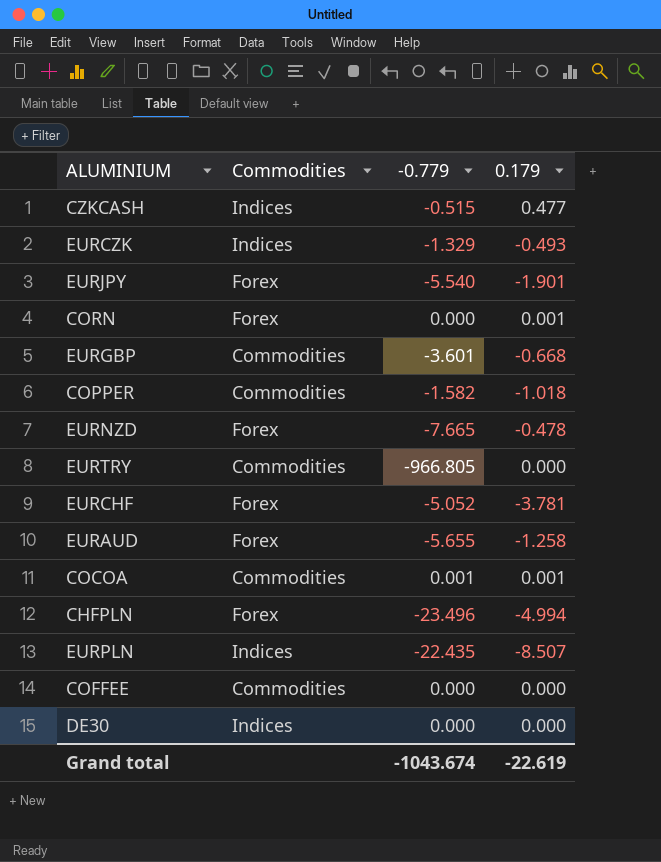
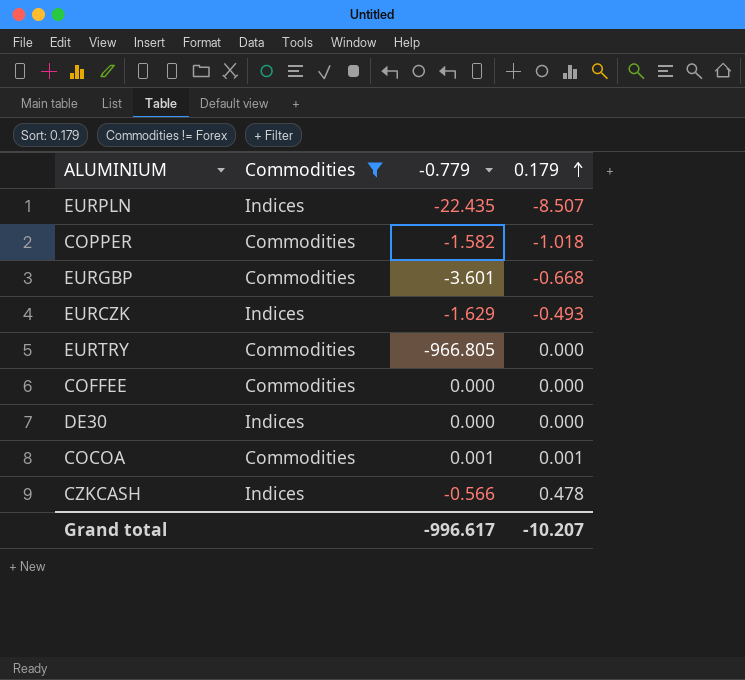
filter: none -> Commodities != Forex
row order: none -> 0.179 ascending
EURCZK | -0.779: -1.329 -> -1.629
CZKCASH | -0.779: -0.515 -> -0.566
CZKCASH | 0.179: 0.477 -> 0.478
Grand total | -0.779: -1043.674 -> -996.617
Grand total | 0.179: -22.619 -> -10.207

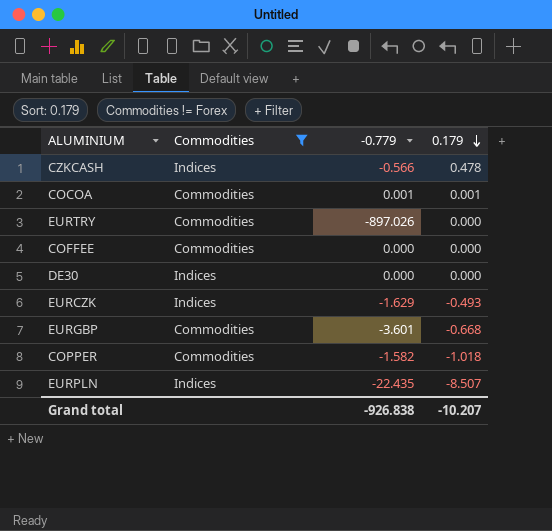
row order: 0.179 ascending -> 0.179 descending
EURTRY | -0.779: -966.805 -> -897.026
Grand total | -0.779: -996.617 -> -926.838

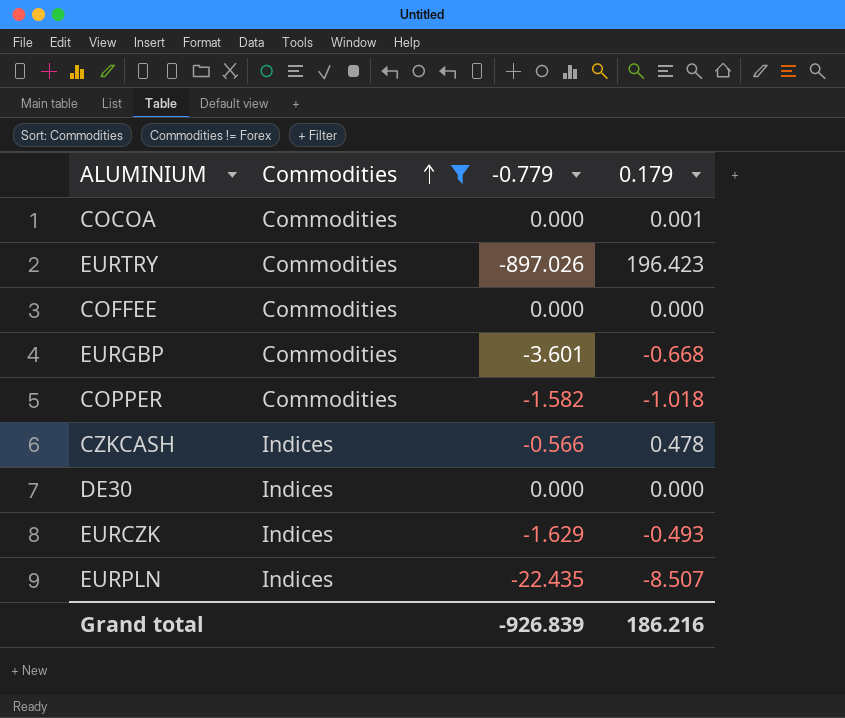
row order: 0.179 descending -> Commodities ascending
COCOA | -0.779: 0.001 -> 0.000
EURTRY | 0.179: 0.000 -> 196.423
Grand total | -0.779: -926.838 -> -926.839
Grand total | 0.179: -10.207 -> 186.216

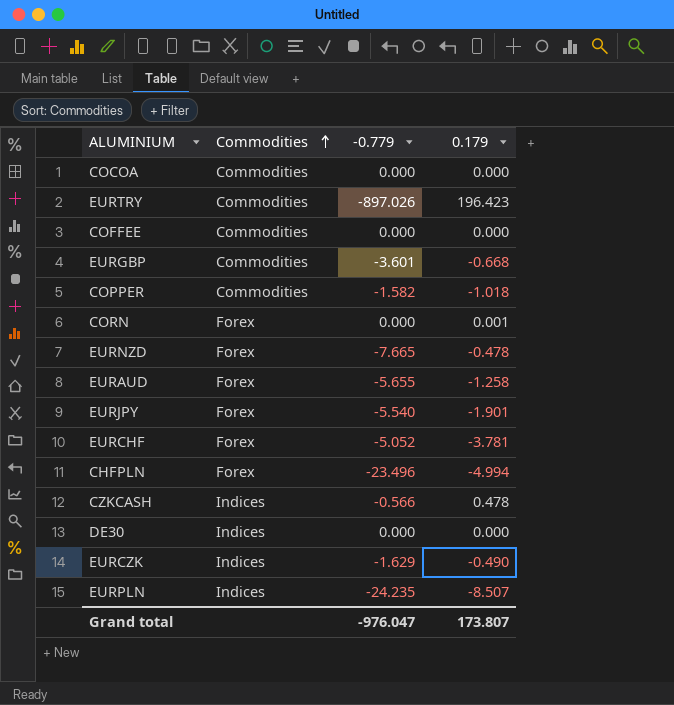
filter: Commodities != Forex -> none
COCOA | 0.179: 0.001 -> 0.000
EURCZK | 0.179: -0.493 -> -0.490
EURPLN | -0.779: -22.435 -> -24.235
Grand total | -0.779: -926.839 -> -976.047
Grand total | 0.179: 186.216 -> 173.807

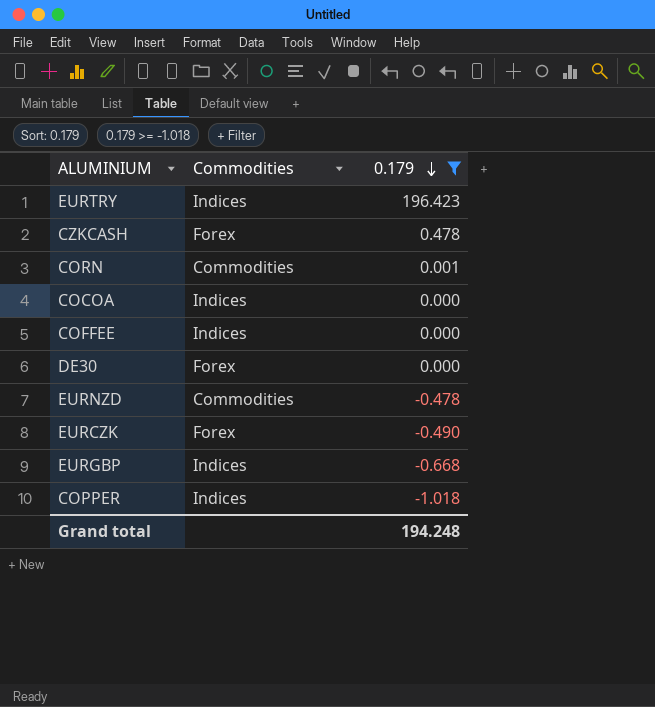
filter: none -> 0.179 >= -1.018
row order: Commodities ascending -> 0.179 descending
column -0.779 | position: 3 -> none
EURTRY | Commodities: Commodities -> Indices
CZKCASH | Commodities: Indices -> Forex
CORN | Commodities: Forex -> Commodities
COCOA | Commodities: Commodities -> Indices
COFFEE | Commodities: Commodities -> Indices
DE30 | Commodities: Indices -> Forex
EURNZD | Commodities: Forex -> Commodities
EURCZK | Commodities: Indices -> Forex
EURGBP | Commodities: Commodities -> Indices
COPPER | Commodities: Commodities -> Indices
Grand total | 0.179: 173.807 -> 194.248

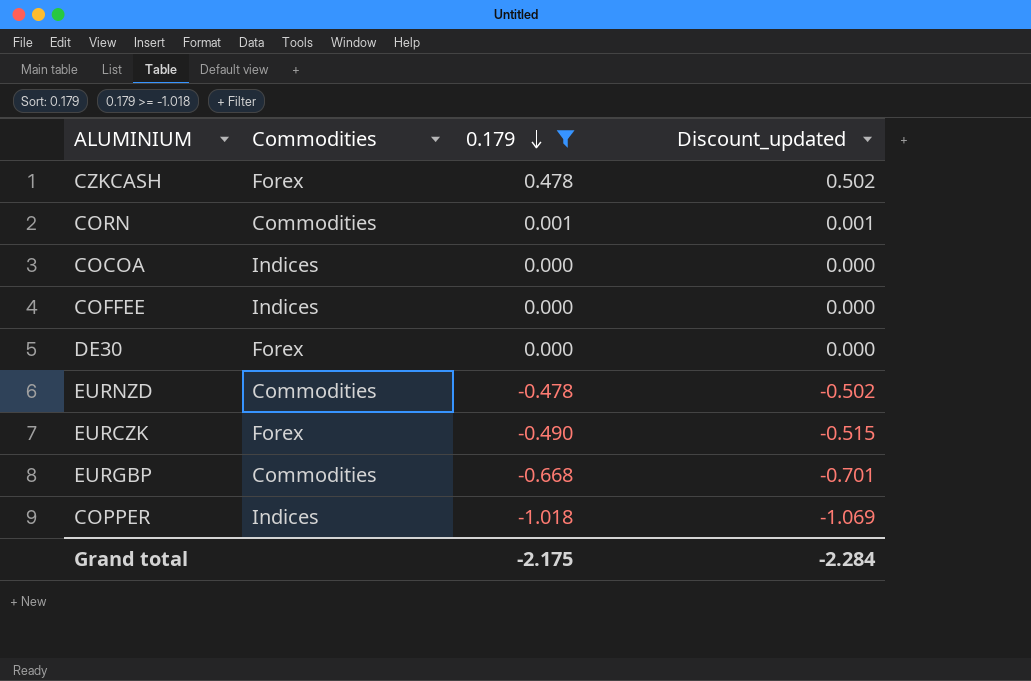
column Discount_updated | formula: none -> [0.179] * 1.05
row EURTRY: Indices | 196.423 -> none
EURGBP | Commodities: Indices -> Commodities
Grand total | 0.179: 194.248 -> -2.175

